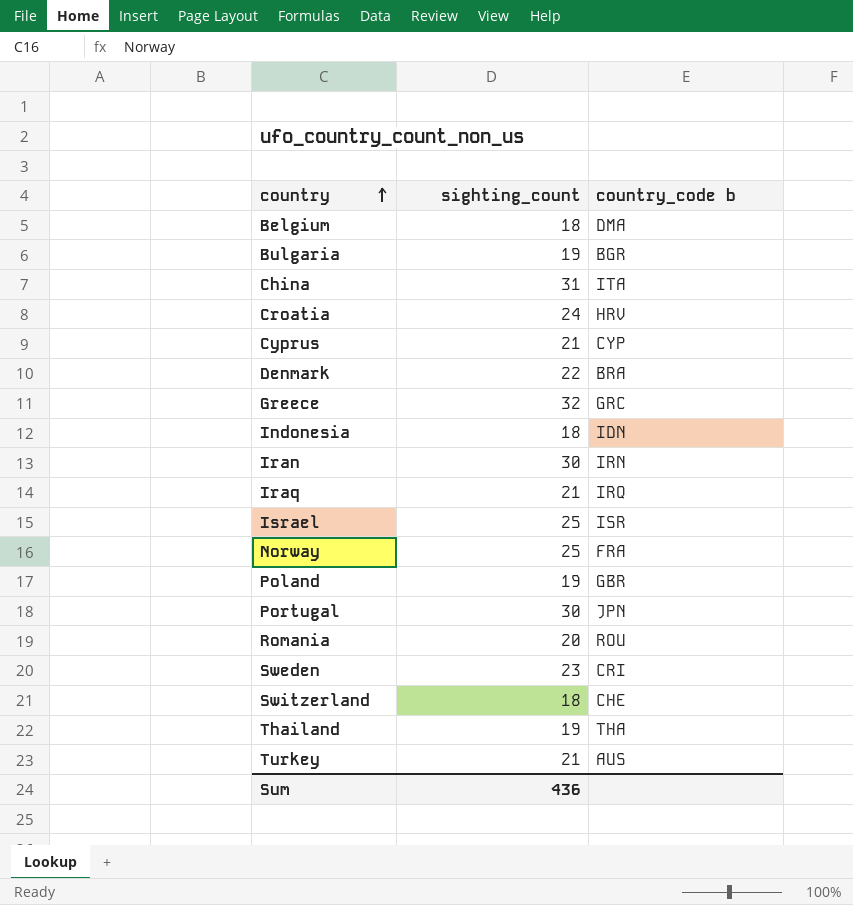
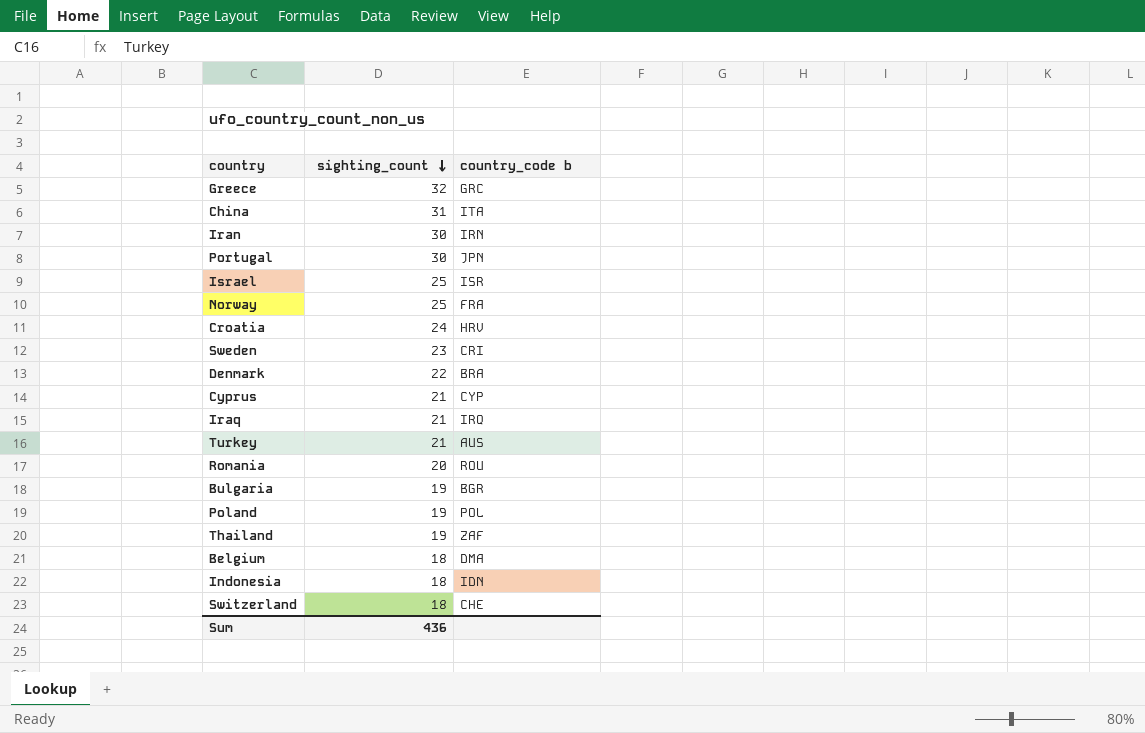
row order: country ascending -> sighting_count descending
Poland | country_code b: GBR -> POL
Thailand | country_code b: THA -> ZAF

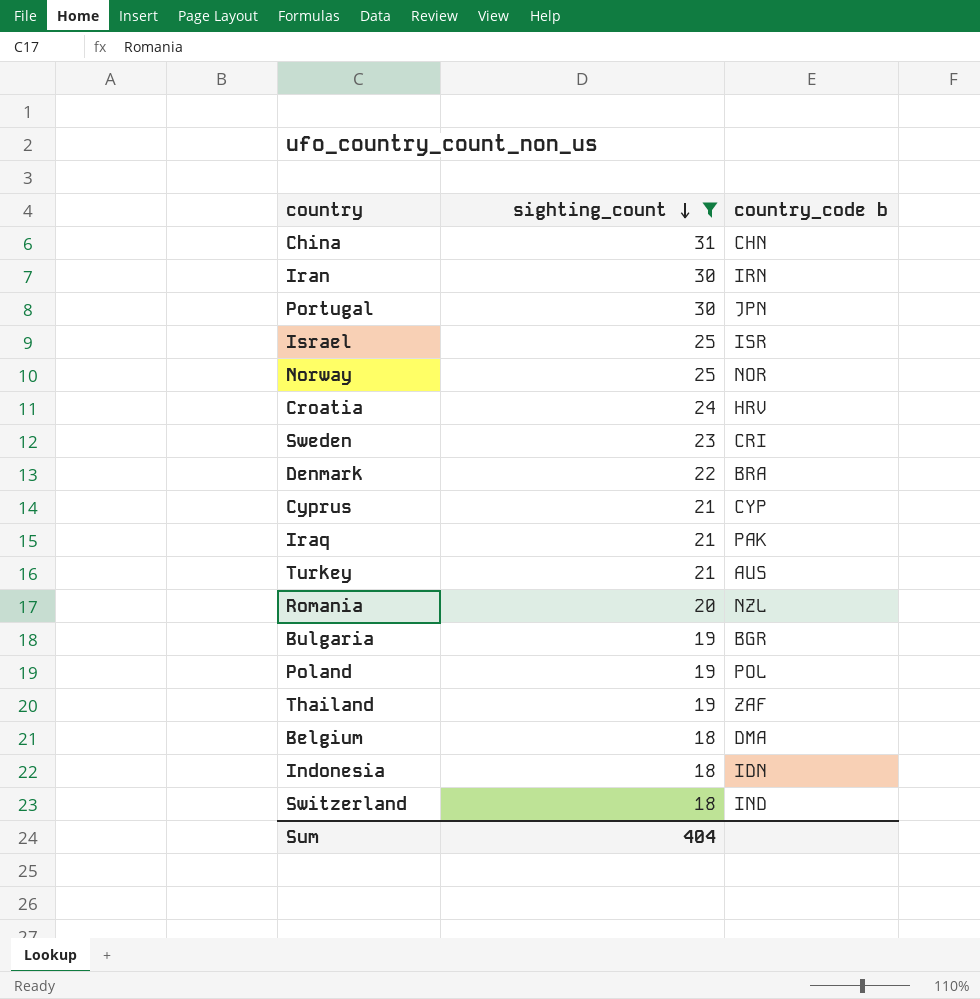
filter: none -> sighting_count != 32
China | country_code b: ITA -> CHN
Norway | country_code b: FRA -> NOR
Iraq | country_code b: IRQ -> PAK
Romania | country_code b: ROU -> NZL
Switzerland | country_code b: CHE -> IND
Sum | sighting_count: 436 -> 404

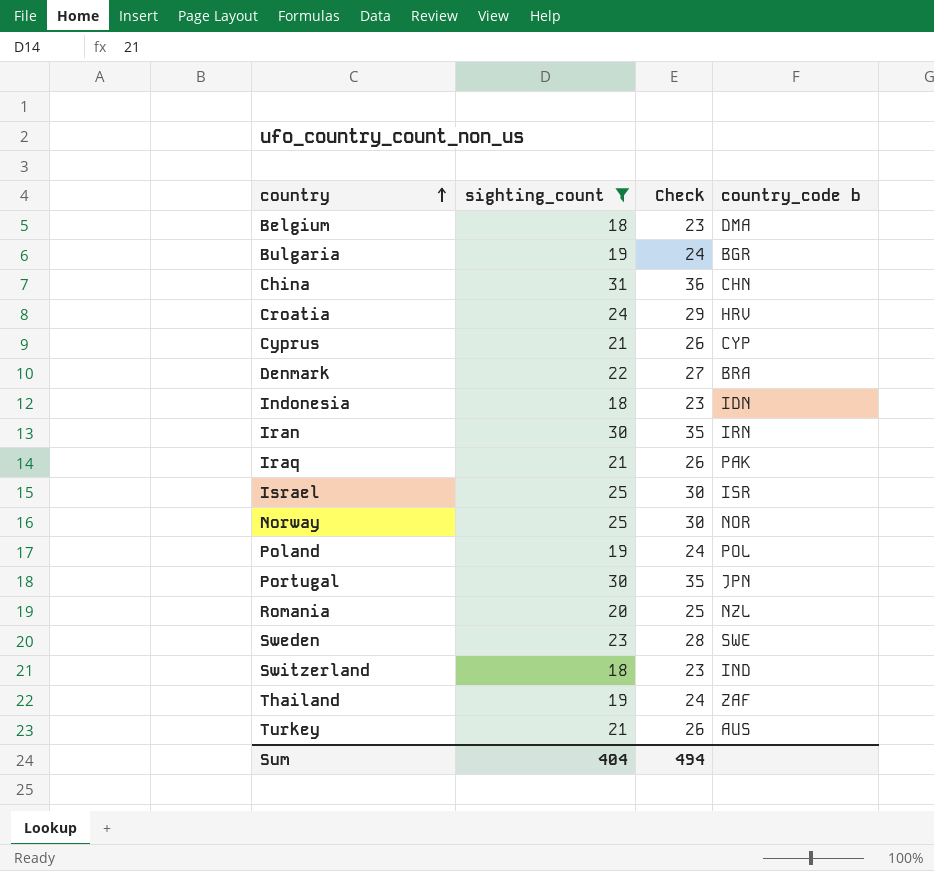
row order: sighting_count descending -> country ascending
column Check | formula: none -> [sighting_count] + 5
Sweden | country_code b: CRI -> SWE

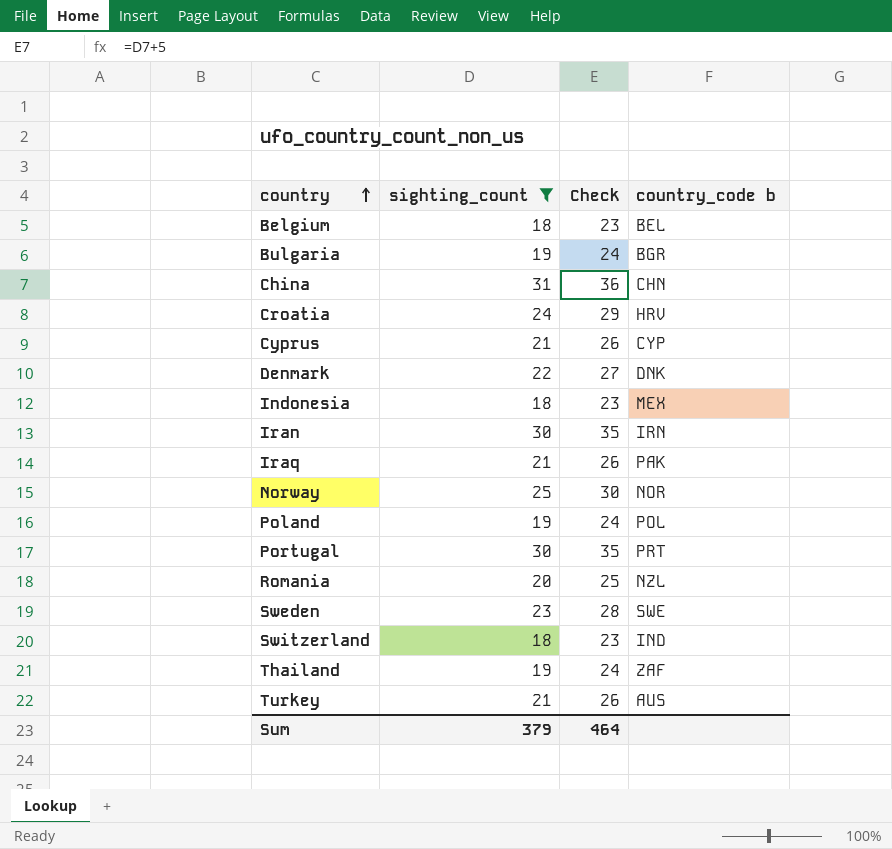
row Israel: 25 | 30 | ISR -> none
Belgium | country_code b: DMA -> BEL
Denmark | country_code b: BRA -> DNK
Indonesia | country_code b: IDN -> MEX
Portugal | country_code b: JPN -> PRT
Sum | sighting_count: 404 -> 379
Sum | Check: 494 -> 464

